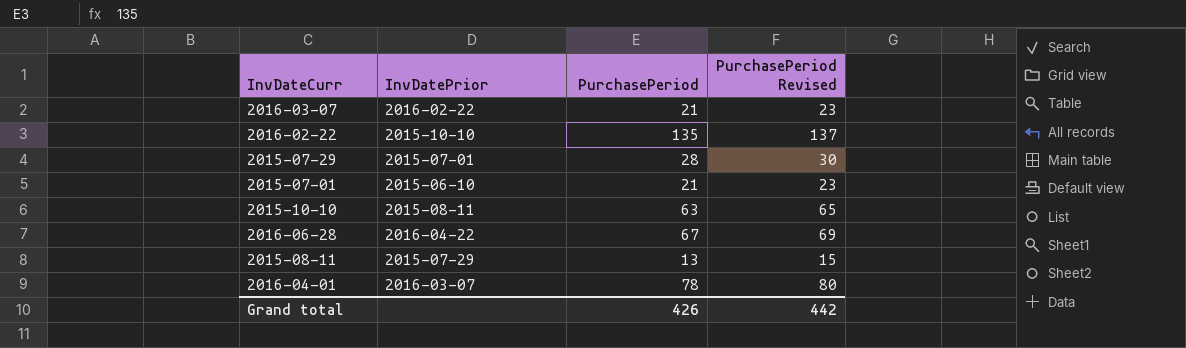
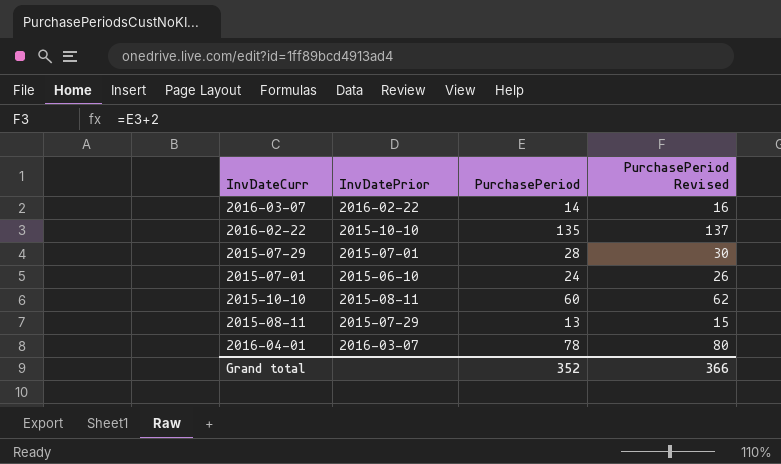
row 2016-06-28: 2016-04-22 | 67 | 69 -> none
2016-03-07 | PurchasePeriod: 21 -> 14
2016-03-07 | PurchasePeriod Revised: 23 -> 16
2015-07-01 | PurchasePeriod: 21 -> 24
2015-07-01 | PurchasePeriod Revised: 23 -> 26
2015-10-10 | PurchasePeriod: 63 -> 60
2015-10-10 | PurchasePeriod Revised: 65 -> 62
Grand total | PurchasePeriod: 426 -> 352
Grand total | PurchasePeriod Revised: 442 -> 366

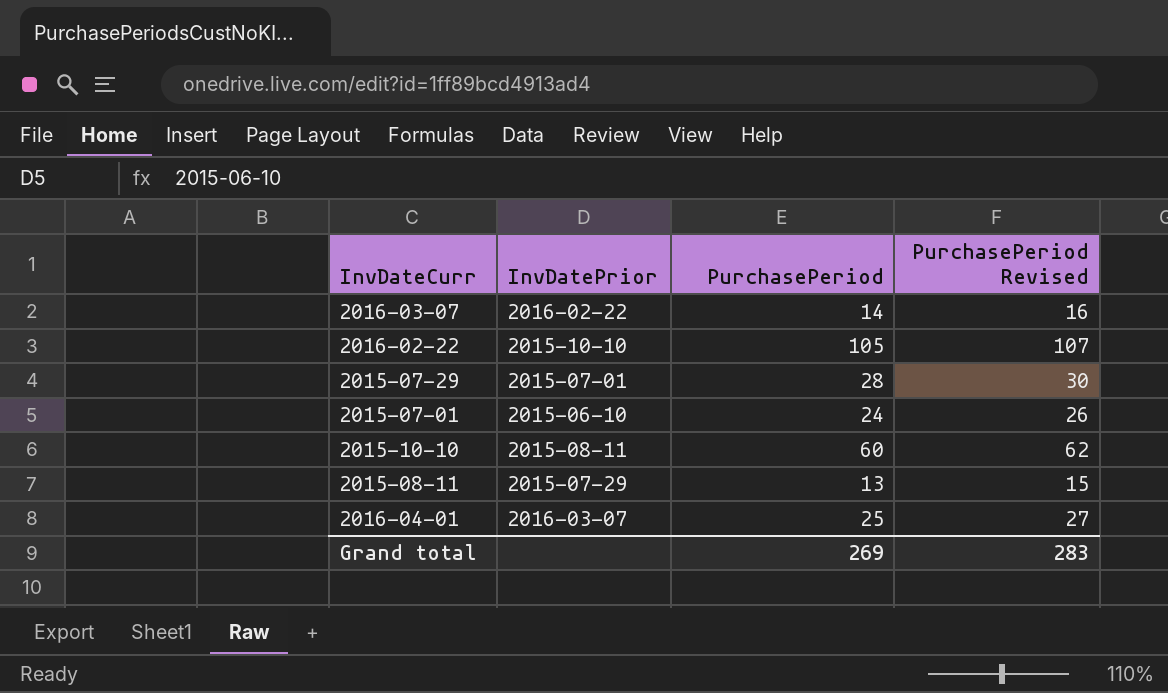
2016-02-22 | PurchasePeriod: 135 -> 105
2016-02-22 | PurchasePeriod Revised: 137 -> 107
2016-04-01 | PurchasePeriod: 78 -> 25
2016-04-01 | PurchasePeriod Revised: 80 -> 27
Grand total | PurchasePeriod: 352 -> 269
Grand total | PurchasePeriod Revised: 366 -> 283

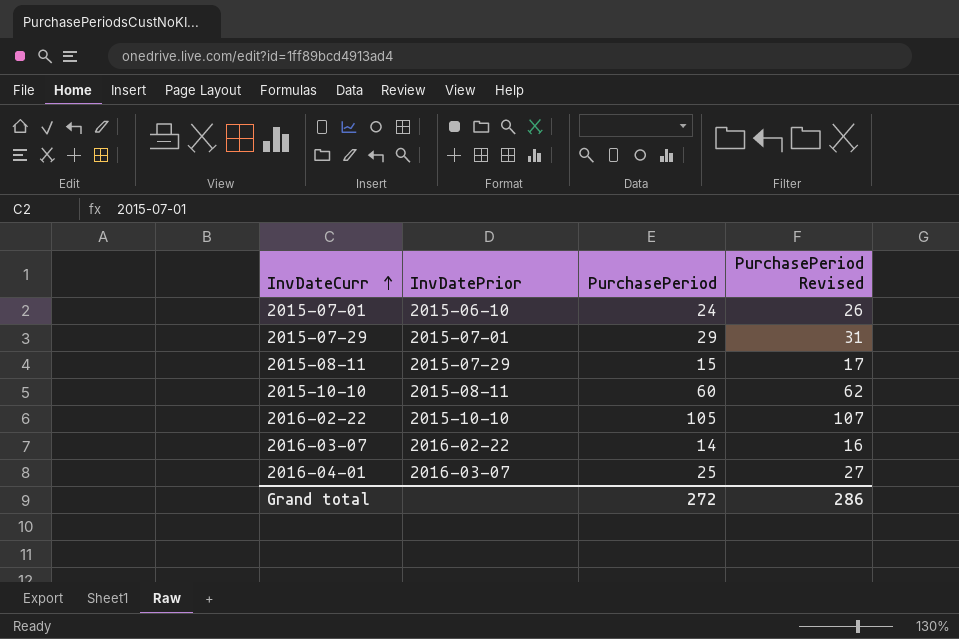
row order: none -> InvDateCurr ascending
2015-07-29 | PurchasePeriod: 28 -> 29
2015-07-29 | PurchasePeriod Revised: 30 -> 31
2015-08-11 | PurchasePeriod: 13 -> 15
2015-08-11 | PurchasePeriod Revised: 15 -> 17
Grand total | PurchasePeriod: 269 -> 272
Grand total | PurchasePeriod Revised: 283 -> 286

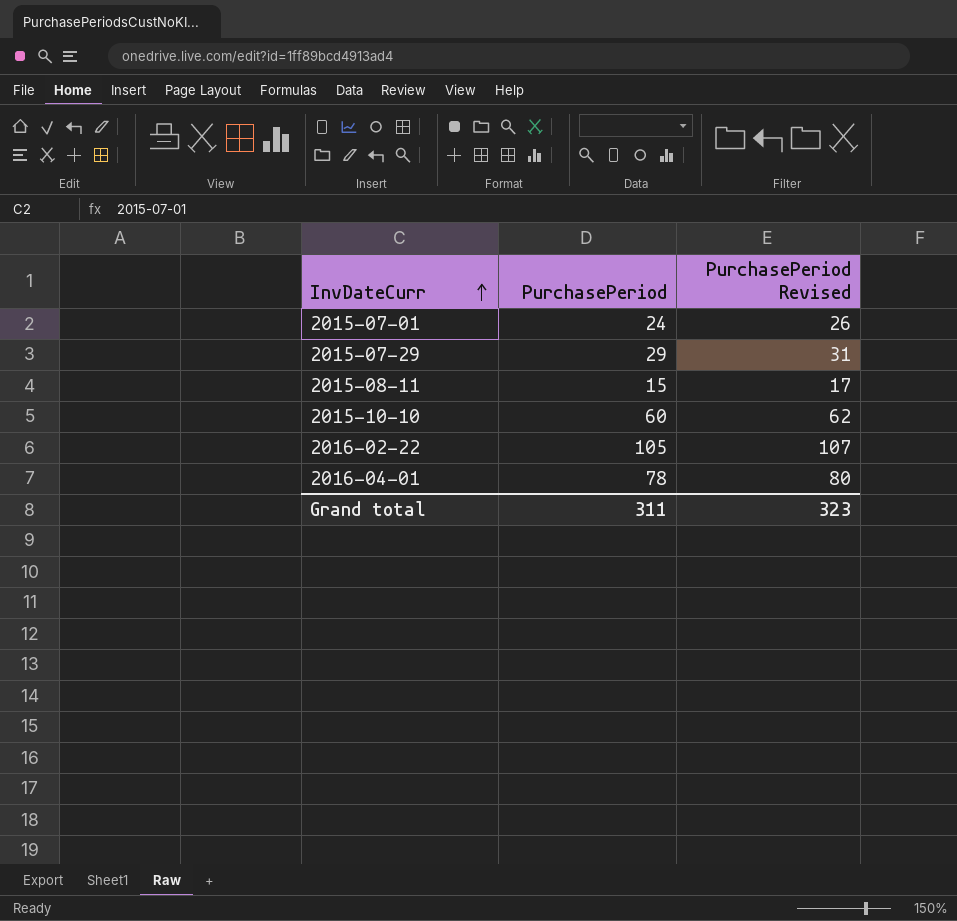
column InvDatePrior | position: 2 -> none
row 2016-03-07: 2016-02-22 | 14 | 16 -> none
2016-04-01 | PurchasePeriod: 25 -> 78
2016-04-01 | PurchasePeriod Revised: 27 -> 80
Grand total | PurchasePeriod: 272 -> 311
Grand total | PurchasePeriod Revised: 286 -> 323

